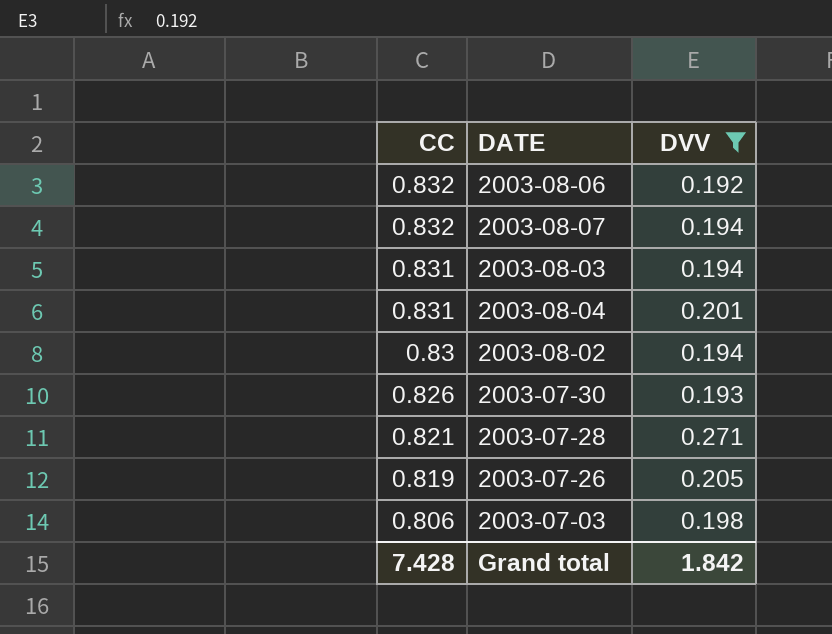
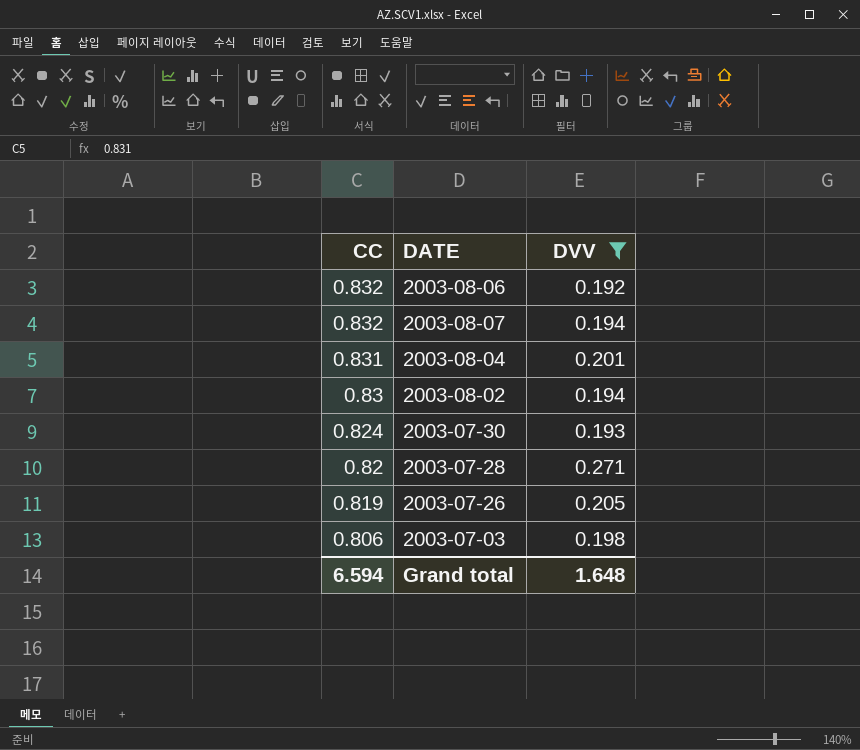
row 2003-08-03: 0.831 | 0.194 -> none
2003-07-30 | CC: 0.826 -> 0.824
2003-07-28 | CC: 0.821 -> 0.82
Grand total | CC: 7.428 -> 6.594
Grand total | DVV: 1.842 -> 1.648

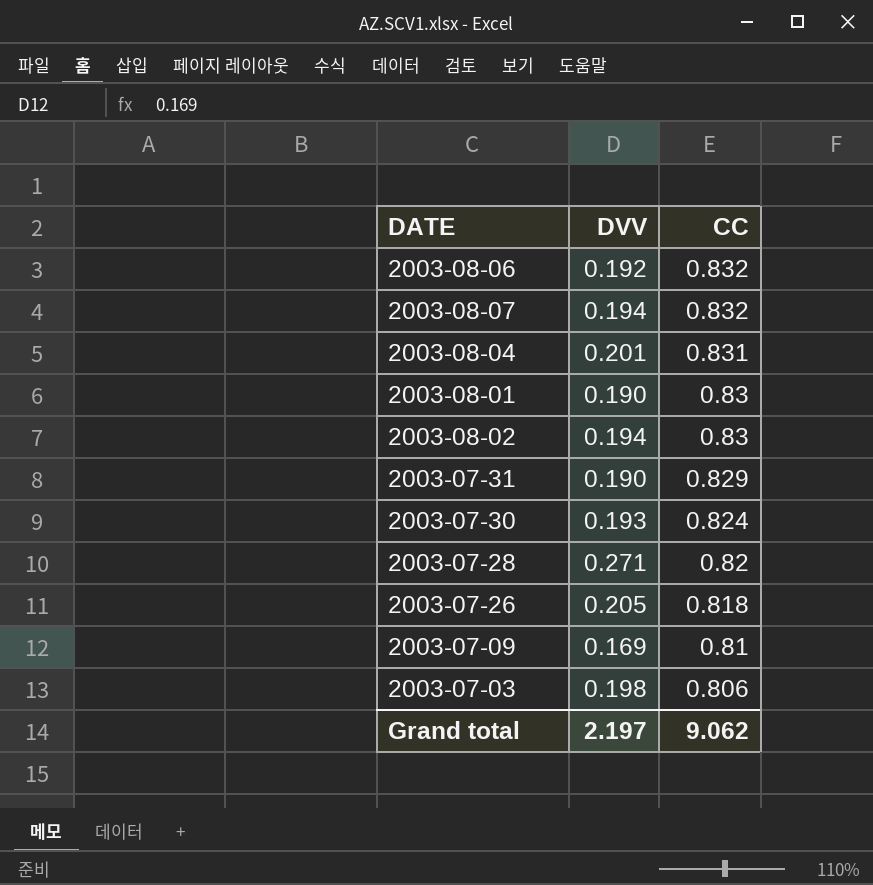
filter: DVV >= 0.192 -> none
column CC | position: 1 -> 3
2003-07-26 | CC: 0.819 -> 0.818
Grand total | DVV: 1.648 -> 2.197
Grand total | CC: 6.594 -> 9.062

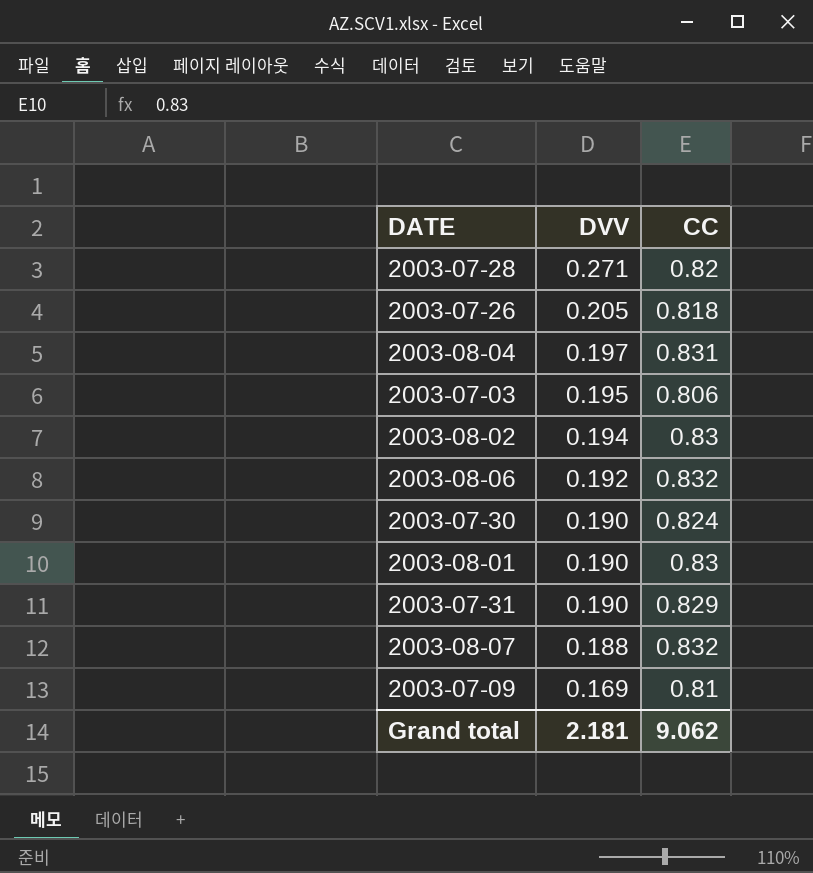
row order: CC descending -> DVV descending
2003-08-04 | DVV: 0.201 -> 0.197
2003-07-03 | DVV: 0.198 -> 0.195
2003-07-30 | DVV: 0.193 -> 0.190
2003-08-07 | DVV: 0.194 -> 0.188
Grand total | DVV: 2.197 -> 2.181

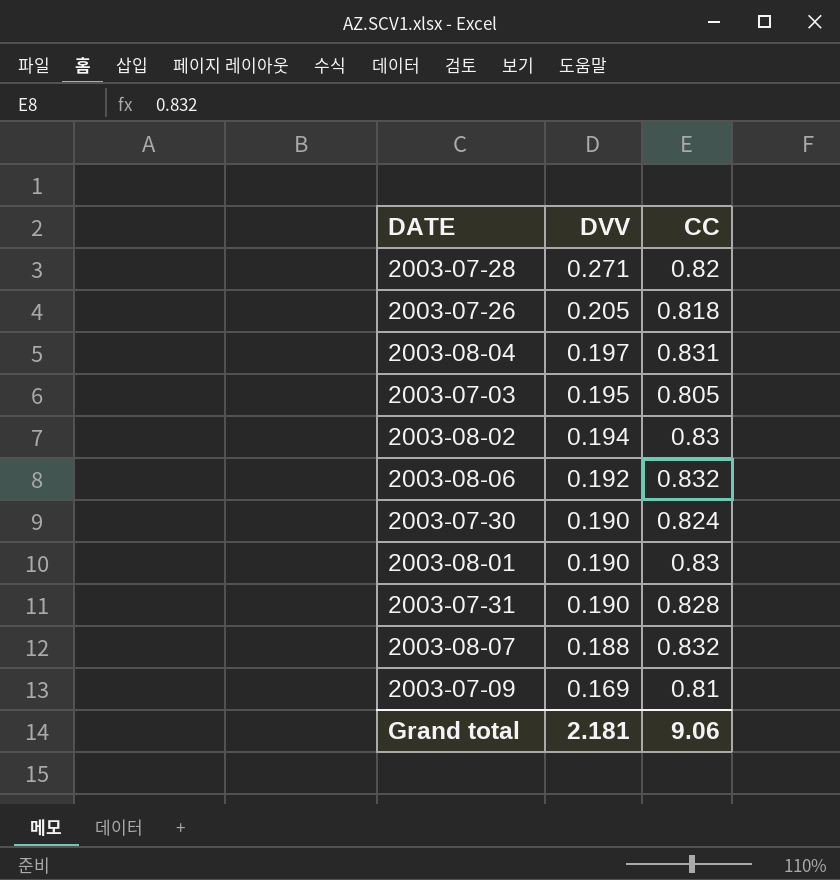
2003-07-03 | CC: 0.806 -> 0.805
2003-07-31 | CC: 0.829 -> 0.828
Grand total | CC: 9.062 -> 9.06

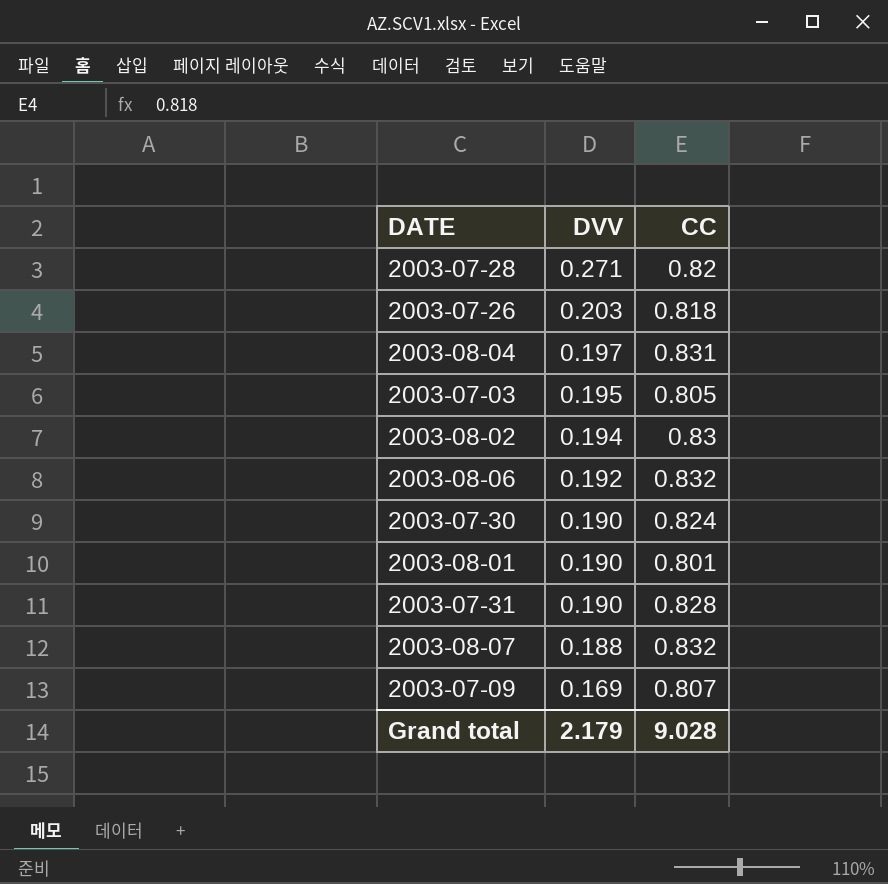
2003-07-26 | DVV: 0.205 -> 0.203
2003-08-01 | CC: 0.83 -> 0.801
2003-07-09 | CC: 0.81 -> 0.807
Grand total | DVV: 2.181 -> 2.179
Grand total | CC: 9.06 -> 9.028

